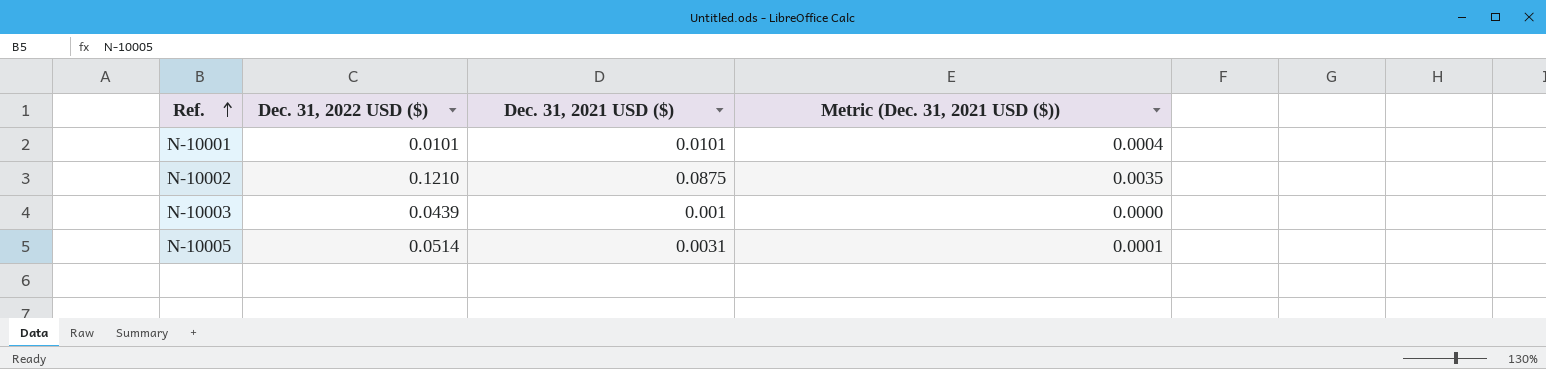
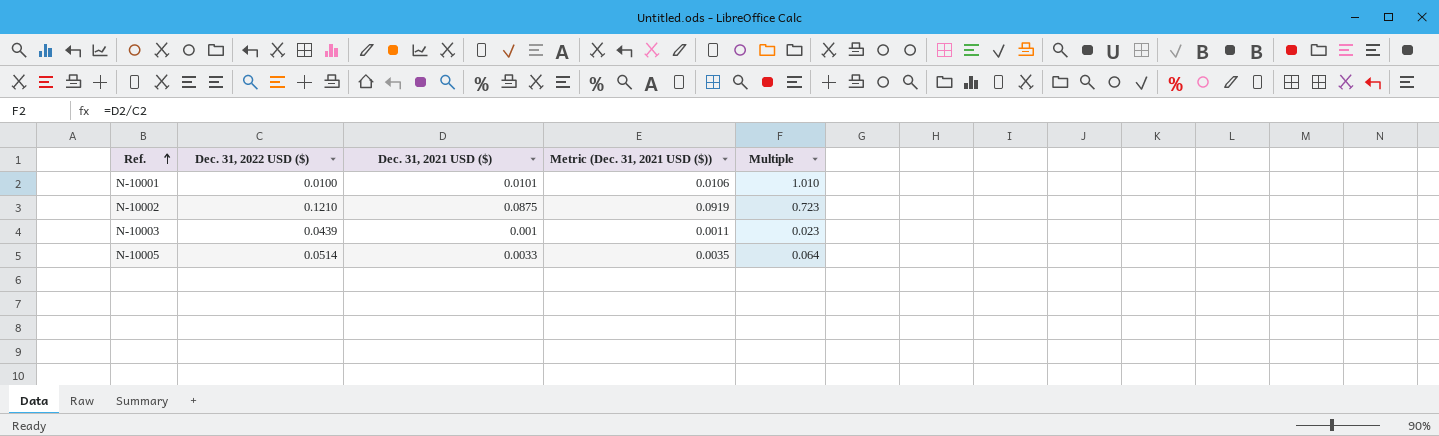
column Metric (Dec. 31, 2021 USD ($)) | formula: [Dec. 31, 2021 USD ($)] * 0.04 -> [Dec. 31, 2021 USD ($)] * 1.05
column Multiple | formula: none -> [Dec. 31, 2021 USD ($)] / [Dec. 31, 2022 USD ($)]
N-10001 | Dec. 31, 2022 USD ($): 0.0101 -> 0.0100
N-10005 | Dec. 31, 2021 USD ($): 0.0031 -> 0.0033

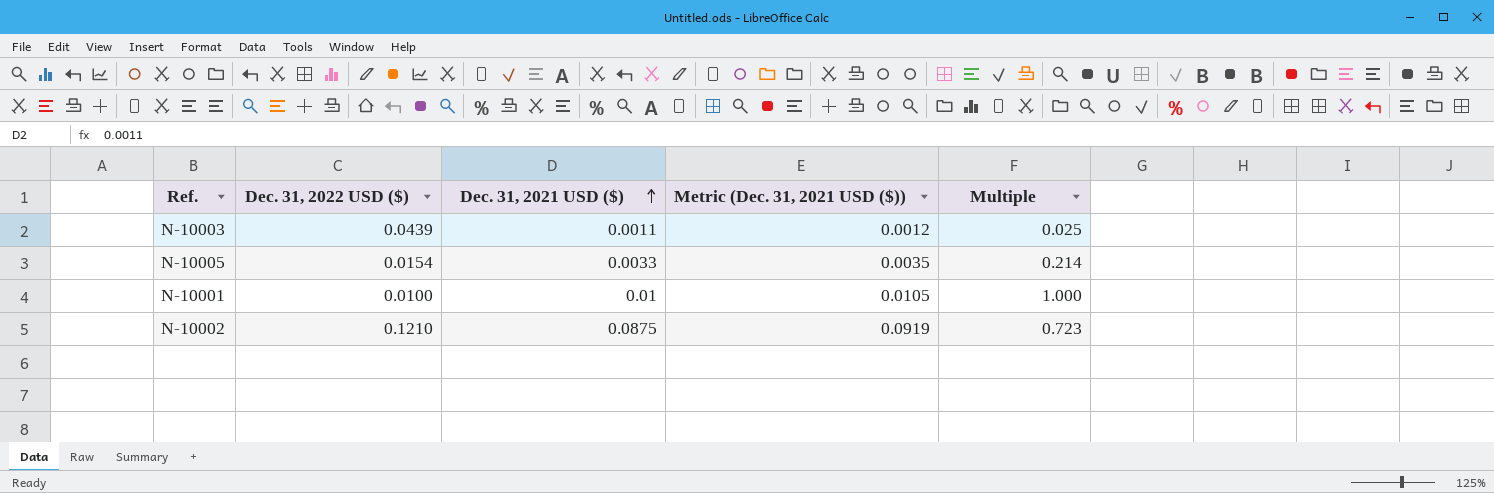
row order: Ref. ascending -> Dec. 31, 2021 USD ($) ascending
N-10003 | Dec. 31, 2021 USD ($): 0.001 -> 0.0011
N-10003 | Metric (Dec. 31, 2021 USD ($)): 0.0011 -> 0.0012
N-10003 | Multiple: 0.023 -> 0.025
N-10005 | Dec. 31, 2022 USD ($): 0.0514 -> 0.0154
N-10005 | Multiple: 0.064 -> 0.214
N-10001 | Dec. 31, 2021 USD ($): 0.0101 -> 0.01
N-10001 | Metric (Dec. 31, 2021 USD ($)): 0.0106 -> 0.0105
N-10001 | Multiple: 1.010 -> 1.000

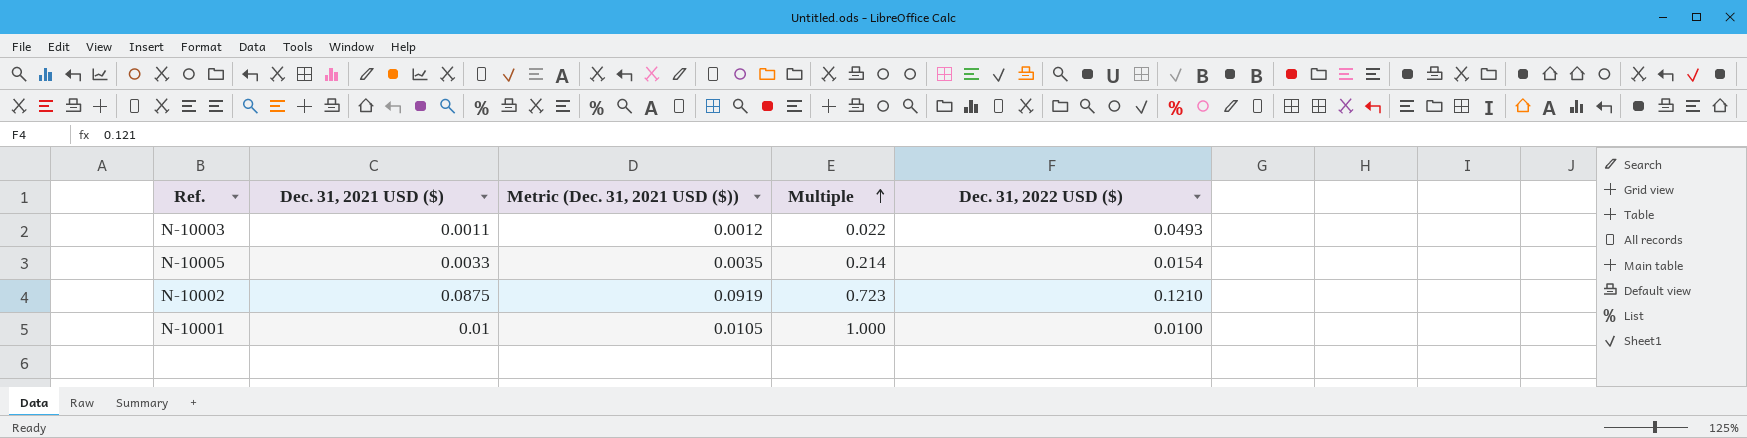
row order: Dec. 31, 2021 USD ($) ascending -> Multiple ascending
column Dec. 31, 2022 USD ($) | position: 2 -> 5
N-10003 | Multiple: 0.025 -> 0.022
N-10003 | Dec. 31, 2022 USD ($): 0.0439 -> 0.0493

